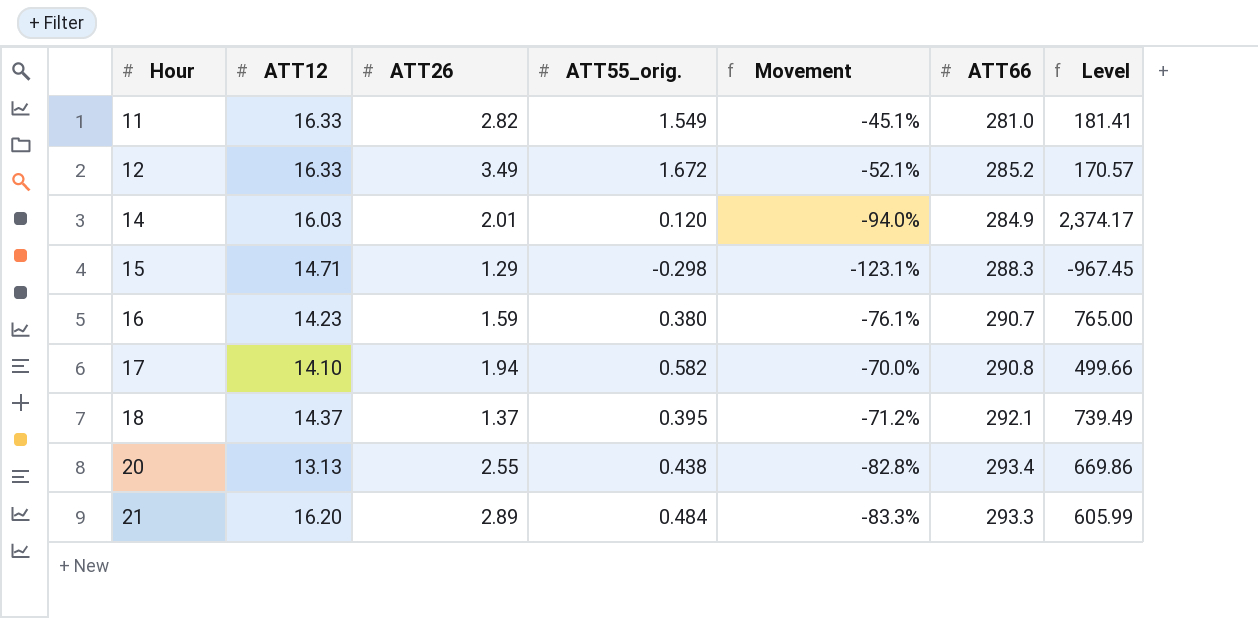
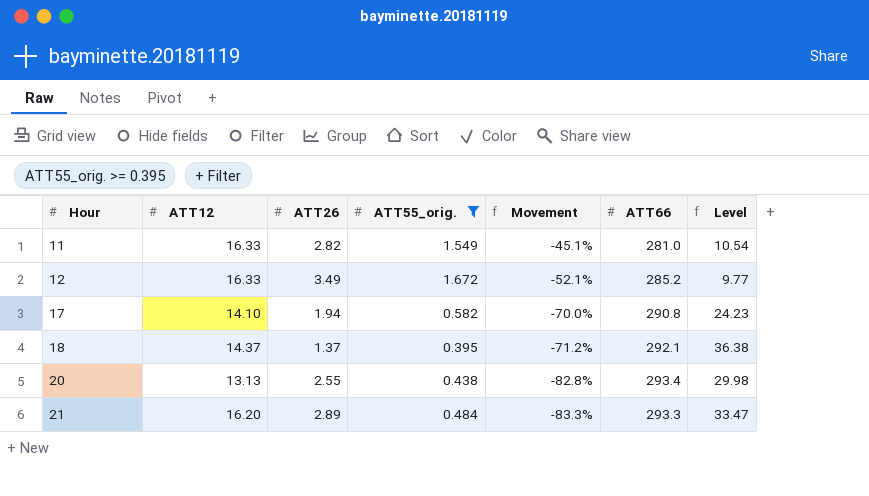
filter: none -> ATT55_orig. >= 0.395
column Level | formula: [ATT66] / [ATT55_orig.] -> [ATT12] / [ATT55_orig.]

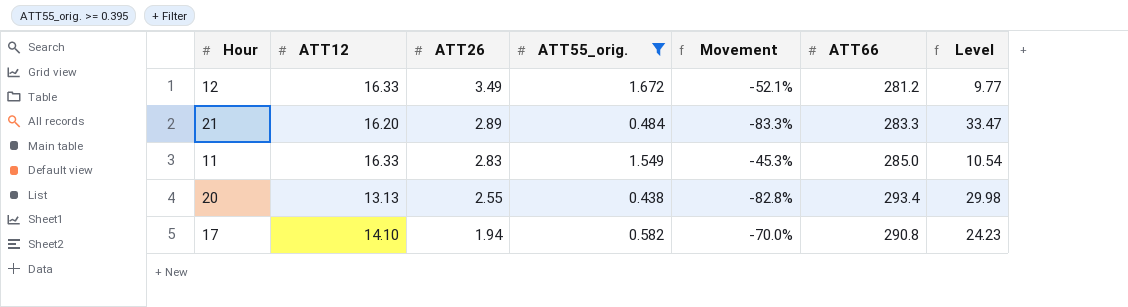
row order: Hour ascending -> ATT26 descending
row 18: 14.37 | 1.37 | 0.395 | -71.2% | 292.1 | 36.38 -> none
12 | ATT66: 285.2 -> 281.2
21 | ATT66: 293.3 -> 283.3
11 | ATT26: 2.82 -> 2.83
11 | Movement: -45.1% -> -45.3%
11 | ATT66: 281.0 -> 285.0

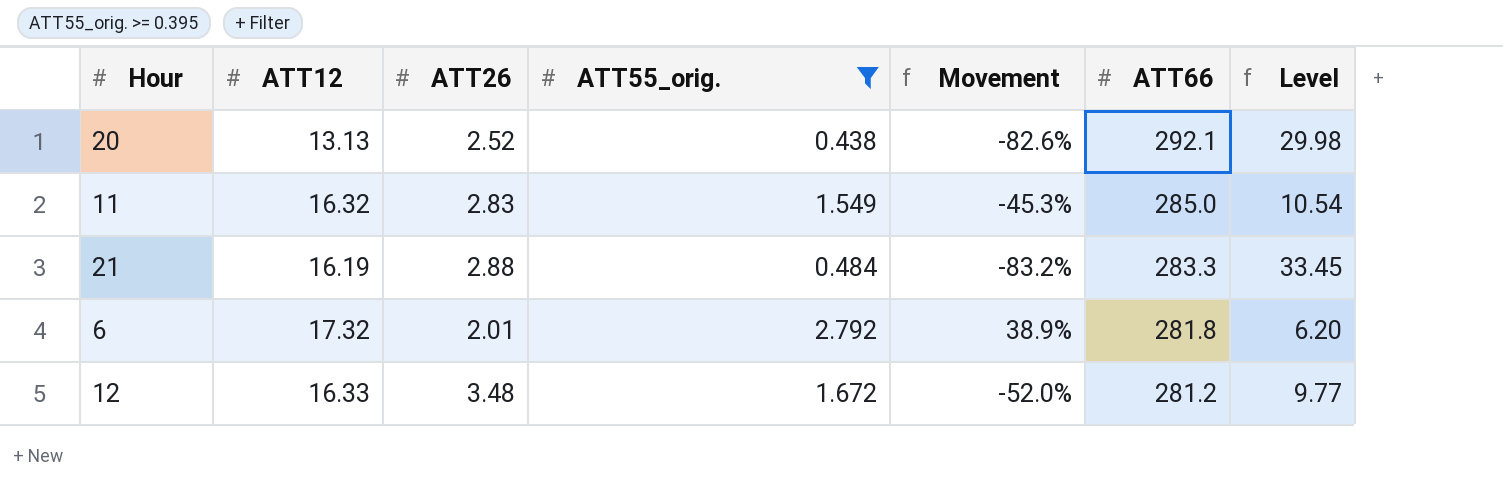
row order: ATT26 descending -> ATT66 descending
row 17: 14.10 | 1.94 | 0.582 | -70.0% | 290.8 | 24.23 -> none
20 | ATT26: 2.55 -> 2.52
20 | Movement: -82.8% -> -82.6%
20 | ATT66: 293.4 -> 292.1
11 | ATT12: 16.33 -> 16.32
21 | ATT12: 16.20 -> 16.19
21 | ATT26: 2.89 -> 2.88
21 | Movement: -83.3% -> -83.2%
21 | Level: 33.47 -> 33.45
row 6: none -> 17.32 | 2.01 | 2.792 | 38.9% | 281.8 | 6.20
12 | ATT26: 3.49 -> 3.48
12 | Movement: -52.1% -> -52.0%

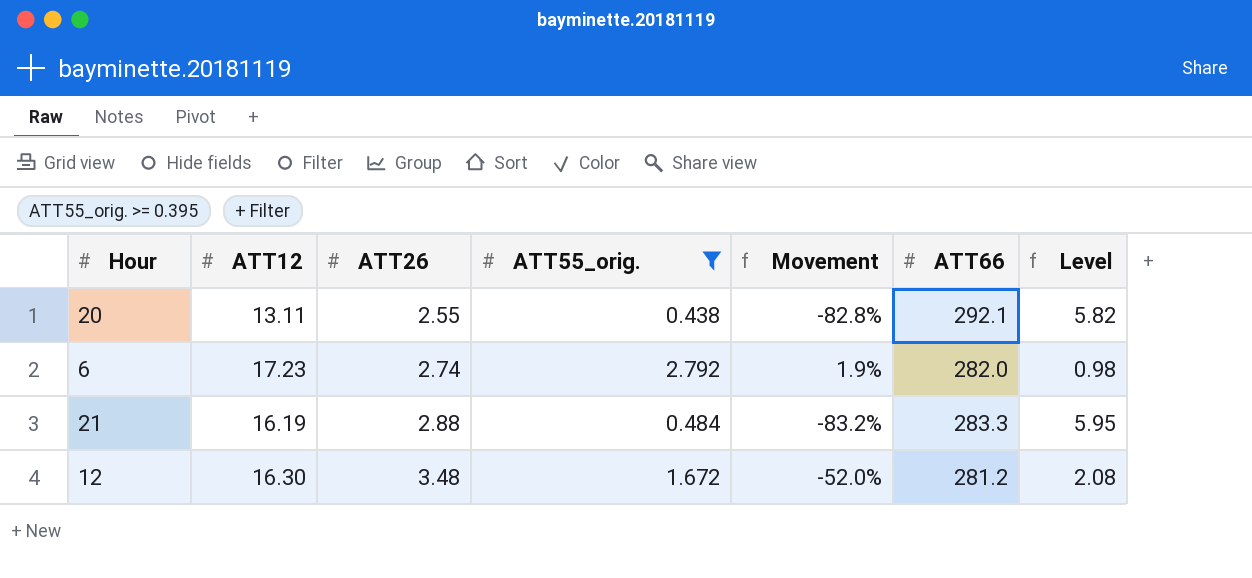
row order: ATT66 descending -> ATT26 ascending
column Level | formula: [ATT12] / [ATT55_orig.] -> [ATT26] / [ATT55_orig.]
row 11: 16.32 | 2.83 | 1.549 | -45.3% | 285.0 | 10.54 -> none
20 | ATT12: 13.13 -> 13.11
20 | ATT26: 2.52 -> 2.55
20 | Movement: -82.6% -> -82.8%
6 | ATT12: 17.32 -> 17.23
6 | ATT26: 2.01 -> 2.74
6 | Movement: 38.9% -> 1.9%
6 | ATT66: 281.8 -> 282.0
12 | ATT12: 16.33 -> 16.30

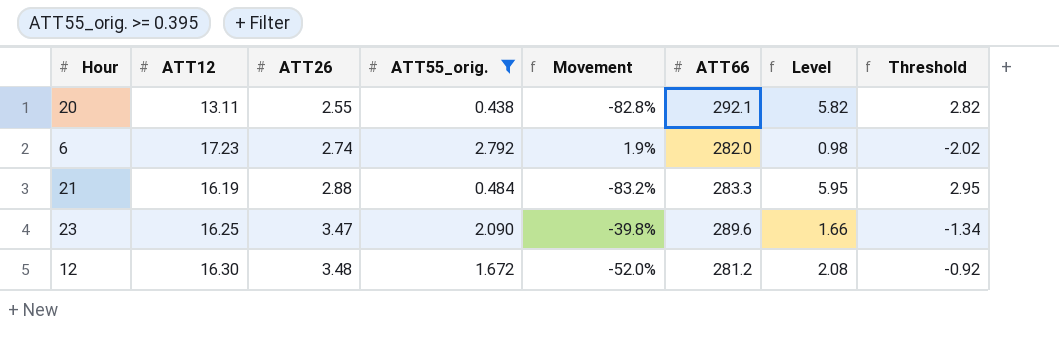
column Threshold | formula: none -> [Level] - 3
row 23: none -> 16.25 | 3.47 | 2.090 | -39.8% | 289.6 | 1.66 | -1.34

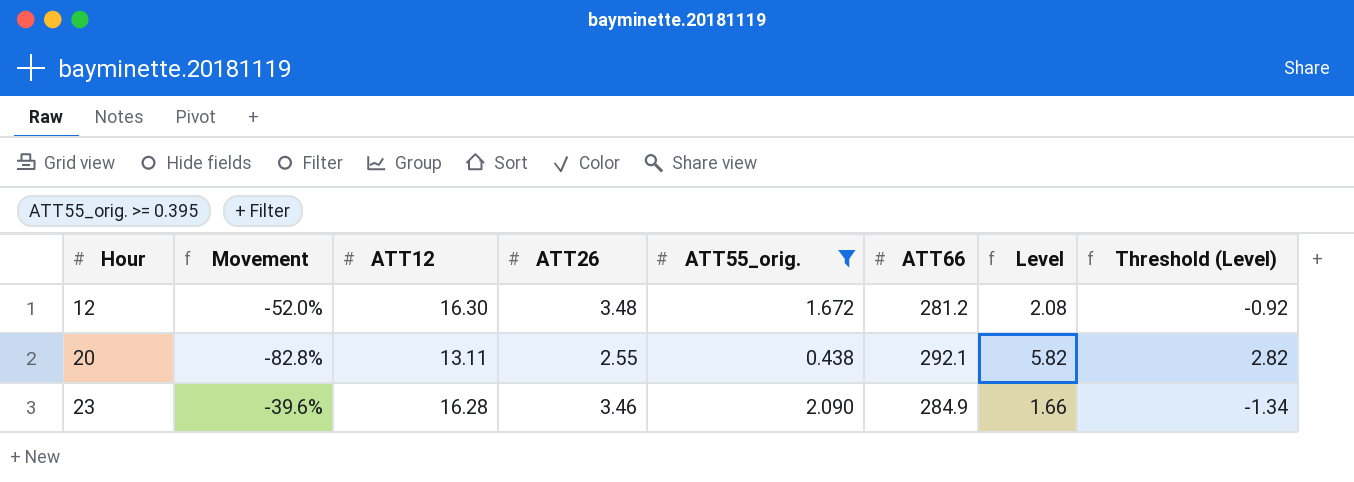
row order: ATT26 ascending -> Hour ascending
column Movement | position: 5 -> 2
column name: Threshold -> Threshold (Level)
row 6: 17.23 | 2.74 | 2.792 | 1.9% | 282.0 | 0.98 | -2.02 -> none
row 21: 16.19 | 2.88 | 0.484 | -83.2% | 283.3 | 5.95 | 2.95 -> none
23 | Movement: -39.8% -> -39.6%
23 | ATT12: 16.25 -> 16.28
23 | ATT26: 3.47 -> 3.46
23 | ATT66: 289.6 -> 284.9

